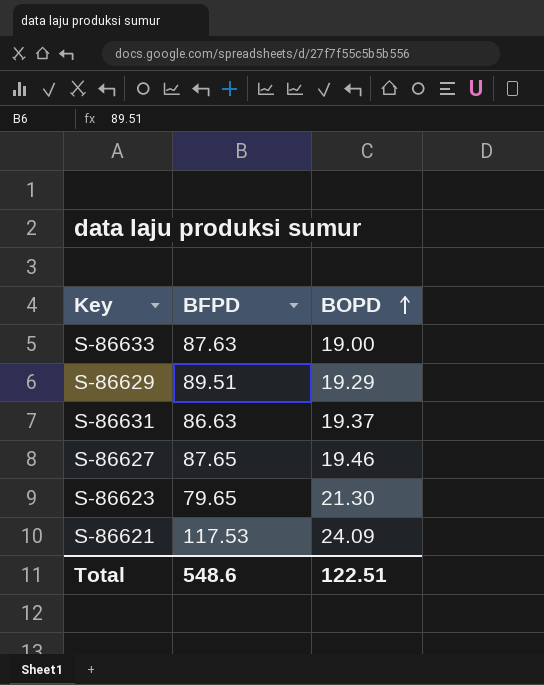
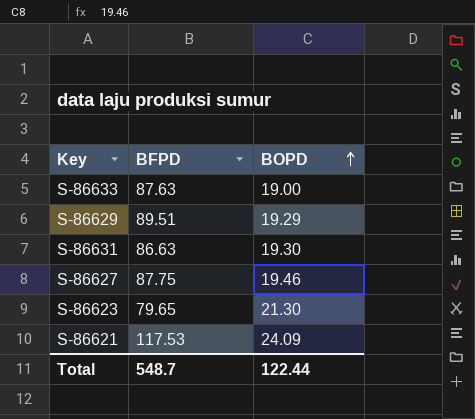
S-86631 | BOPD: 19.37 -> 19.30
S-86627 | BFPD: 87.65 -> 87.75
Total | BFPD: 548.6 -> 548.7
Total | BOPD: 122.51 -> 122.44

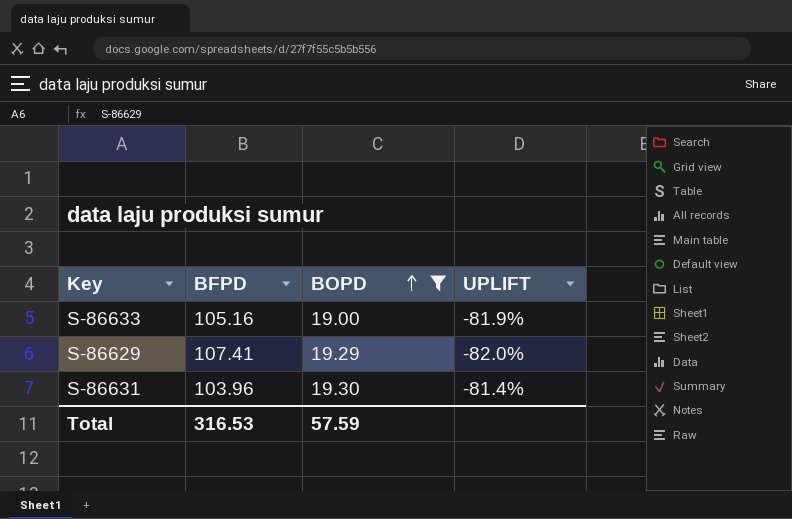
filter: none -> BOPD <= 19.30
column UPLIFT | formula: none -> ([BOPD] - [BFPD]) / [BFPD]
S-86633 | BFPD: 87.63 -> 105.16
S-86629 | BFPD: 89.51 -> 107.41
S-86631 | BFPD: 86.63 -> 103.96
Total | BFPD: 548.7 -> 316.53
Total | BOPD: 122.44 -> 57.59

